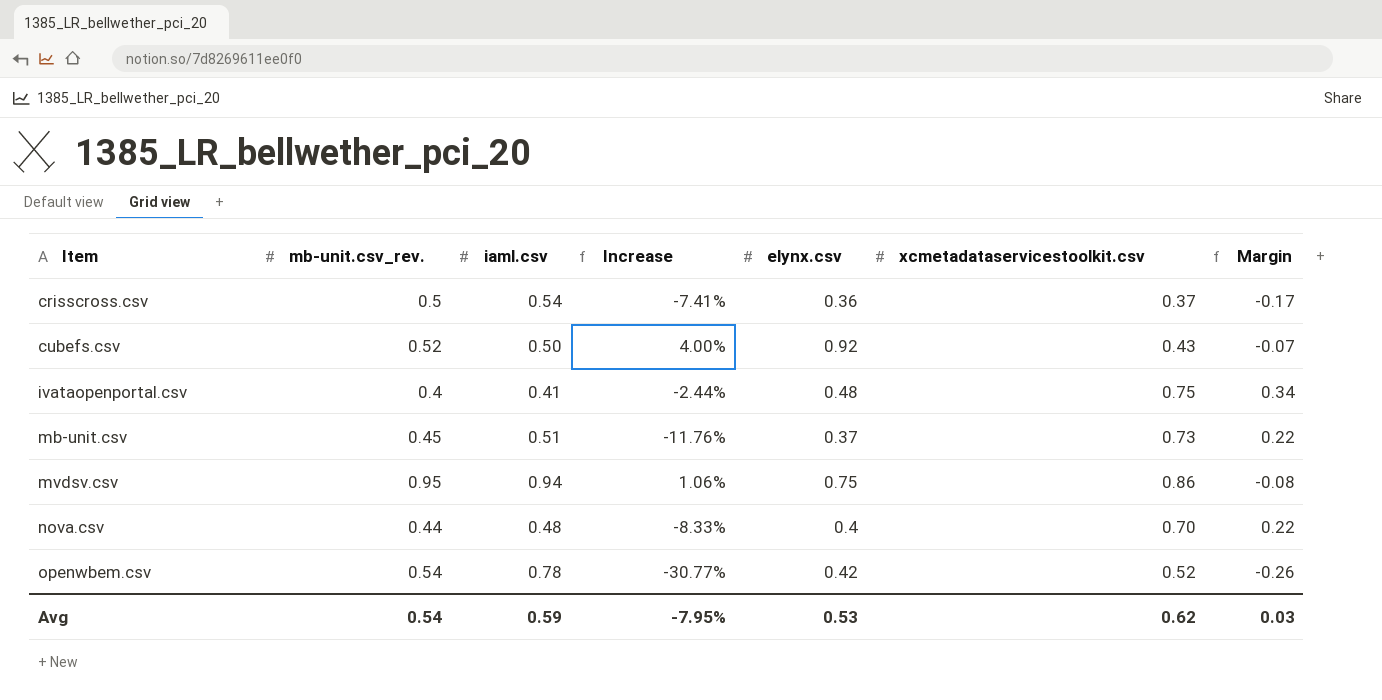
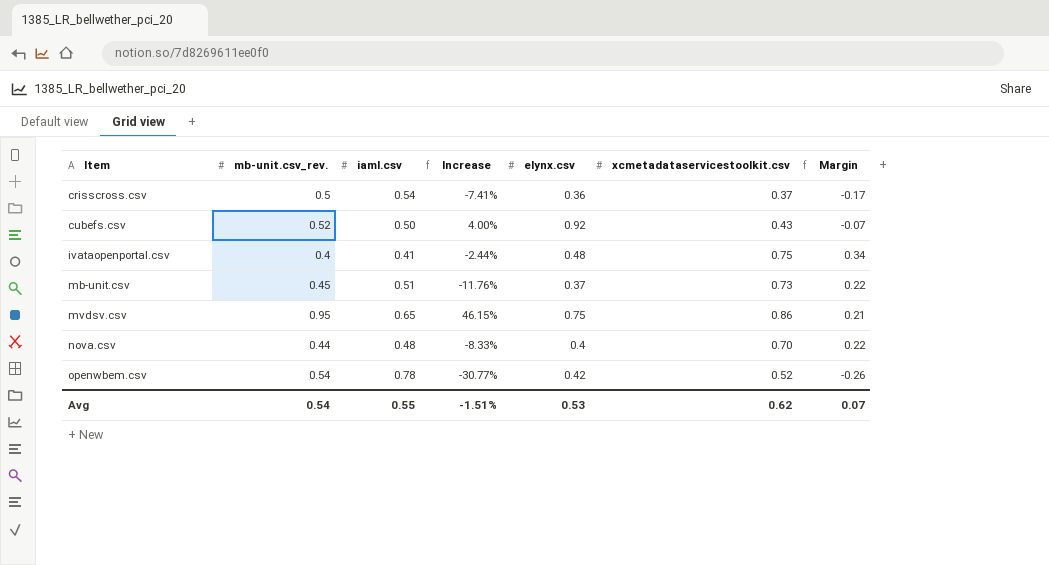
mvdsv.csv | iaml.csv: 0.94 -> 0.65
mvdsv.csv | Increase: 1.06% -> 46.15%
mvdsv.csv | Margin: -0.08 -> 0.21
Avg | iaml.csv: 0.59 -> 0.55
Avg | Increase: -7.95% -> -1.51%
Avg | Margin: 0.03 -> 0.07

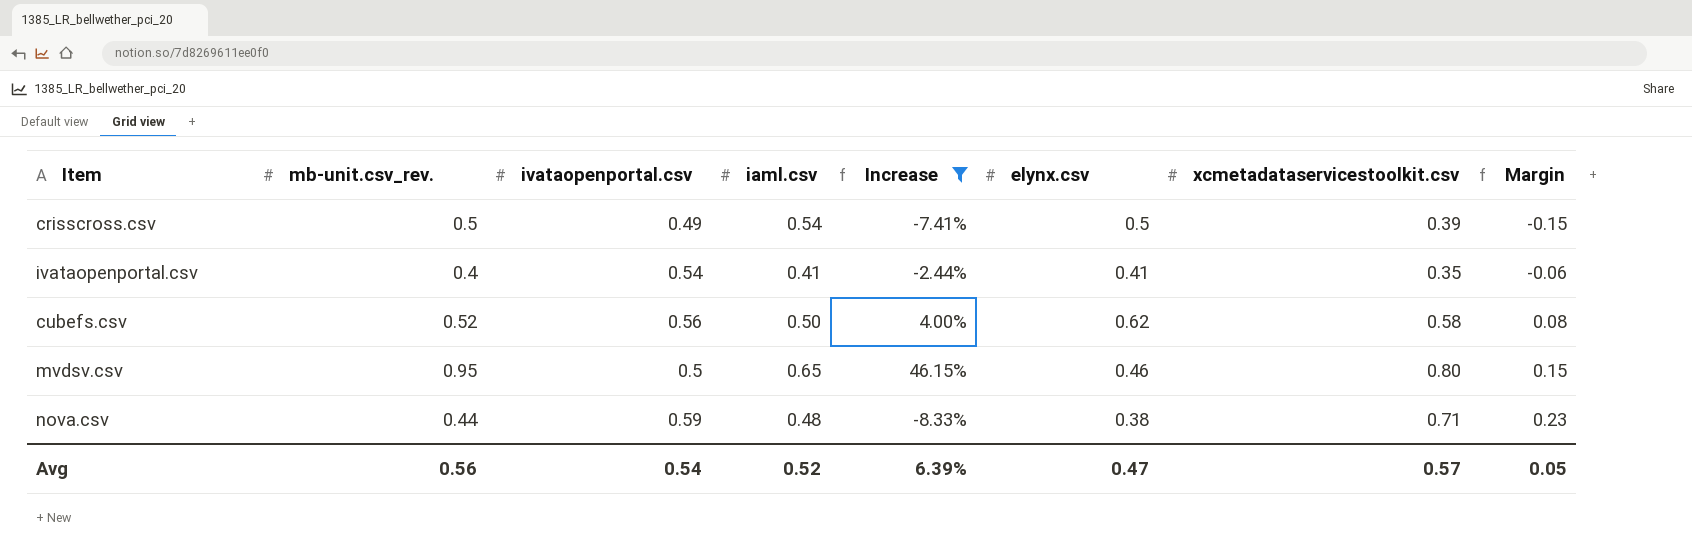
filter: none -> Increase >= -8.33%
row order: Item ascending -> Margin ascending
column ivataopenportal.csv | position: none -> 3
crisscross.csv | elynx.csv: 0.36 -> 0.5
crisscross.csv | xcmetadataservicestoolkit.csv: 0.37 -> 0.39
crisscross.csv | Margin: -0.17 -> -0.15
ivataopenportal.csv | elynx.csv: 0.48 -> 0.41
ivataopenportal.csv | xcmetadataservicestoolkit.csv: 0.75 -> 0.35
ivataopenportal.csv | Margin: 0.34 -> -0.06
cubefs.csv | elynx.csv: 0.92 -> 0.62
cubefs.csv | xcmetadataservicestoolkit.csv: 0.43 -> 0.58
cubefs.csv | Margin: -0.07 -> 0.08
mvdsv.csv | elynx.csv: 0.75 -> 0.46
mvdsv.csv | xcmetadataservicestoolkit.csv: 0.86 -> 0.80
mvdsv.csv | Margin: 0.21 -> 0.15
nova.csv | elynx.csv: 0.4 -> 0.38
nova.csv | xcmetadataservicestoolkit.csv: 0.70 -> 0.71
nova.csv | Margin: 0.22 -> 0.23
Avg | mb-unit.csv_rev.: 0.54 -> 0.56
Avg | iaml.csv: 0.55 -> 0.52
Avg | Increase: -1.51% -> 6.39%
Avg | elynx.csv: 0.53 -> 0.47
Avg | xcmetadataservicestoolkit.csv: 0.62 -> 0.57
Avg | Margin: 0.07 -> 0.05

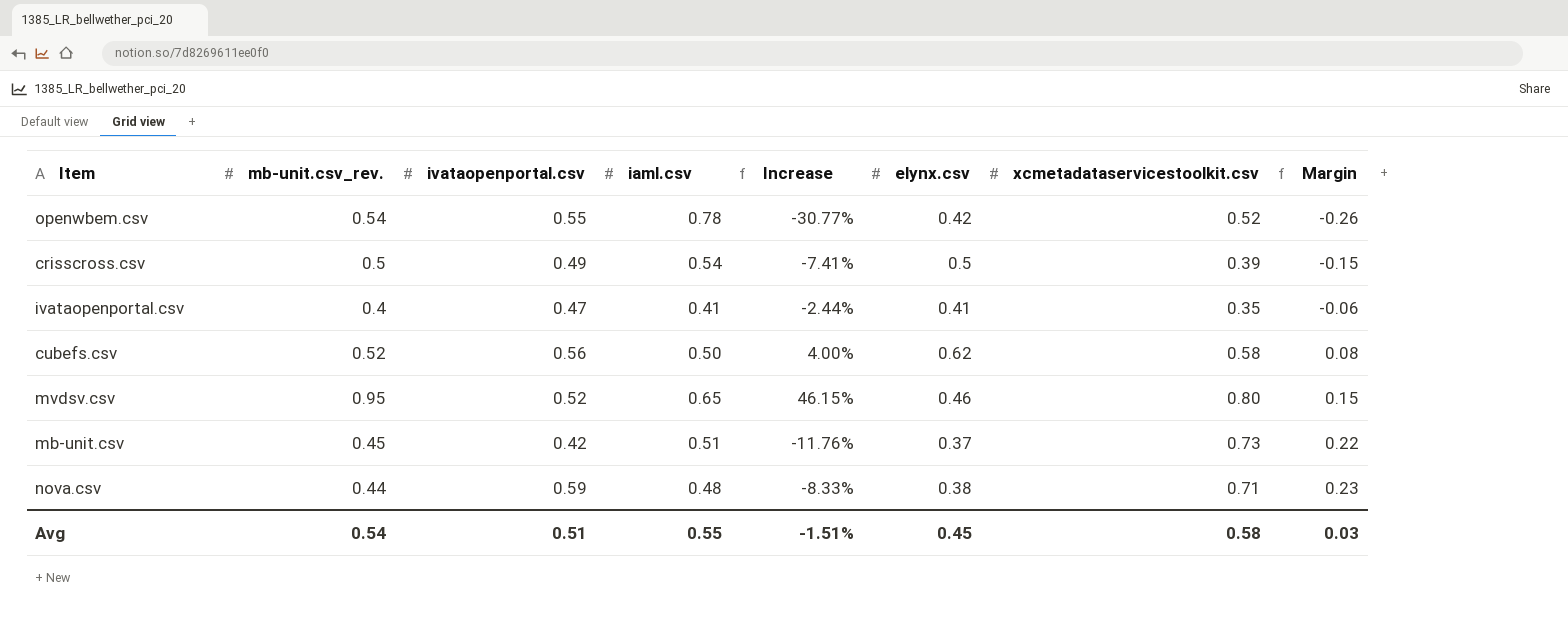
filter: Increase >= -8.33% -> none
ivataopenportal.csv | ivataopenportal.csv: 0.54 -> 0.47
mvdsv.csv | ivataopenportal.csv: 0.5 -> 0.52
Avg | mb-unit.csv_rev.: 0.56 -> 0.54
Avg | ivataopenportal.csv: 0.54 -> 0.51
Avg | iaml.csv: 0.52 -> 0.55
Avg | Increase: 6.39% -> -1.51%
Avg | elynx.csv: 0.47 -> 0.45
Avg | xcmetadataservicestoolkit.csv: 0.57 -> 0.58
Avg | Margin: 0.05 -> 0.03

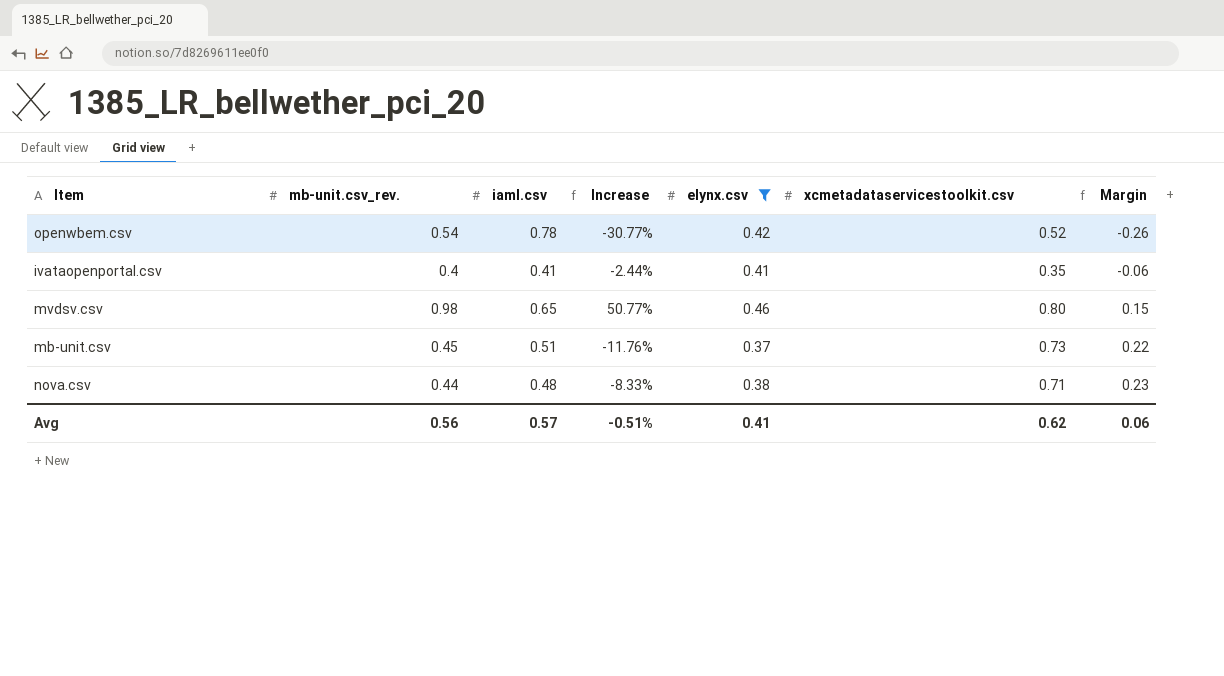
filter: none -> elynx.csv <= 0.46
column ivataopenportal.csv | position: 3 -> none
mvdsv.csv | mb-unit.csv_rev.: 0.95 -> 0.98
mvdsv.csv | Increase: 46.15% -> 50.77%
Avg | mb-unit.csv_rev.: 0.54 -> 0.56
Avg | iaml.csv: 0.55 -> 0.57
Avg | Increase: -1.51% -> -0.51%
Avg | elynx.csv: 0.45 -> 0.41
Avg | xcmetadataservicestoolkit.csv: 0.58 -> 0.62
Avg | Margin: 0.03 -> 0.06

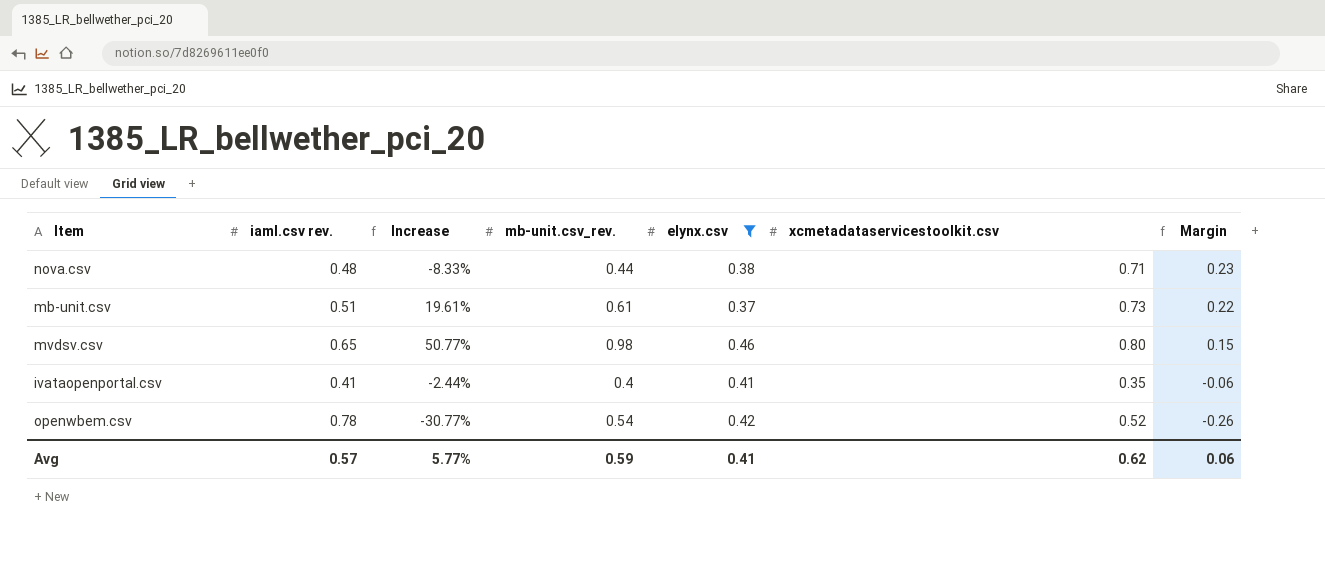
row order: Margin ascending -> Margin descending
column name: iaml.csv -> iaml.csv rev.
column mb-unit.csv_rev. | position: 2 -> 4
mb-unit.csv | Increase: -11.76% -> 19.61%
mb-unit.csv | mb-unit.csv_rev.: 0.45 -> 0.61
Avg | Increase: -0.51% -> 5.77%
Avg | mb-unit.csv_rev.: 0.56 -> 0.59

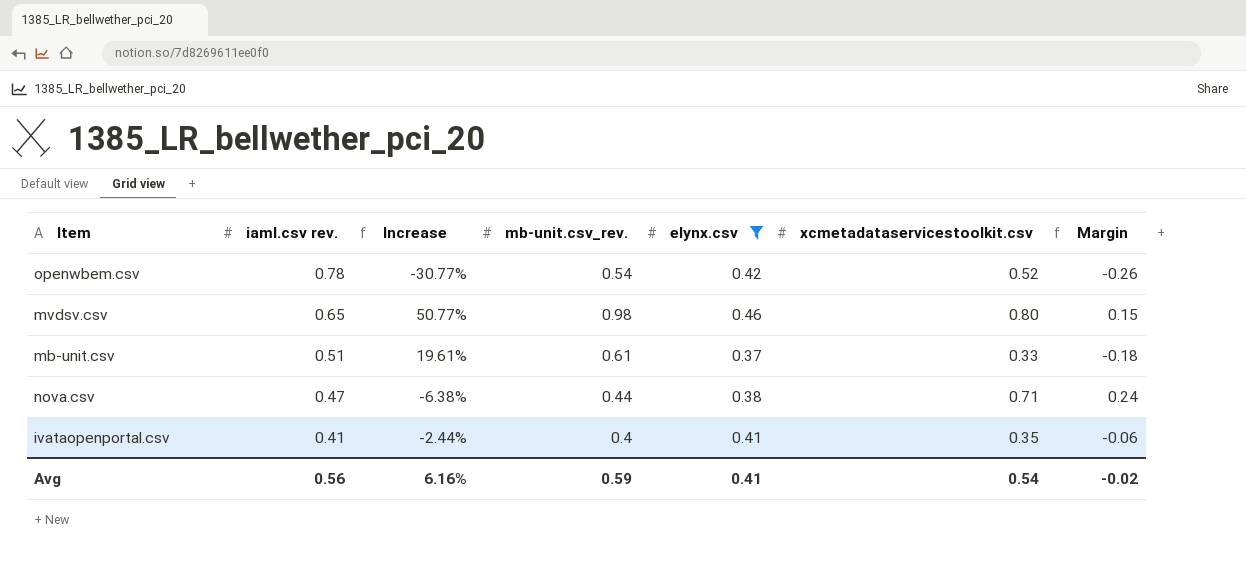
row order: Margin descending -> iaml.csv rev. descending
mb-unit.csv | xcmetadataservicestoolkit.csv: 0.73 -> 0.33
mb-unit.csv | Margin: 0.22 -> -0.18
nova.csv | iaml.csv rev.: 0.48 -> 0.47
nova.csv | Increase: -8.33% -> -6.38%
nova.csv | Margin: 0.23 -> 0.24
Avg | iaml.csv rev.: 0.57 -> 0.56
Avg | Increase: 5.77% -> 6.16%
Avg | xcmetadataservicestoolkit.csv: 0.62 -> 0.54
Avg | Margin: 0.06 -> -0.02

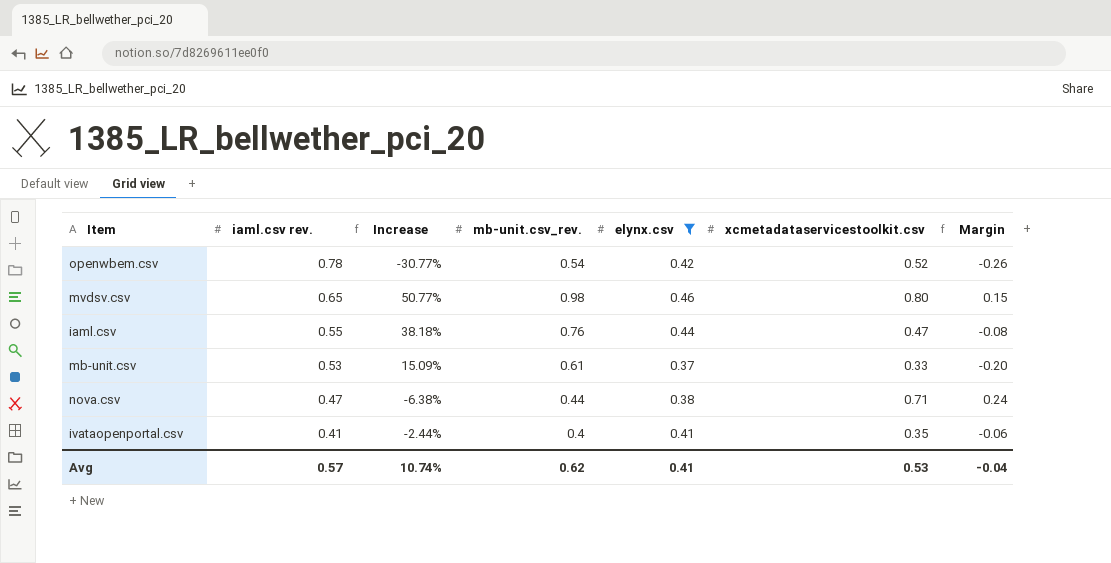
row iaml.csv: none -> 0.55 | 38.18% | 0.76 | 0.44 | 0.47 | -0.08
mb-unit.csv | iaml.csv rev.: 0.51 -> 0.53
mb-unit.csv | Increase: 19.61% -> 15.09%
mb-unit.csv | Margin: -0.18 -> -0.20
Avg | iaml.csv rev.: 0.56 -> 0.57
Avg | Increase: 6.16% -> 10.74%
Avg | mb-unit.csv_rev.: 0.59 -> 0.62
Avg | xcmetadataservicestoolkit.csv: 0.54 -> 0.53
Avg | Margin: -0.02 -> -0.04

